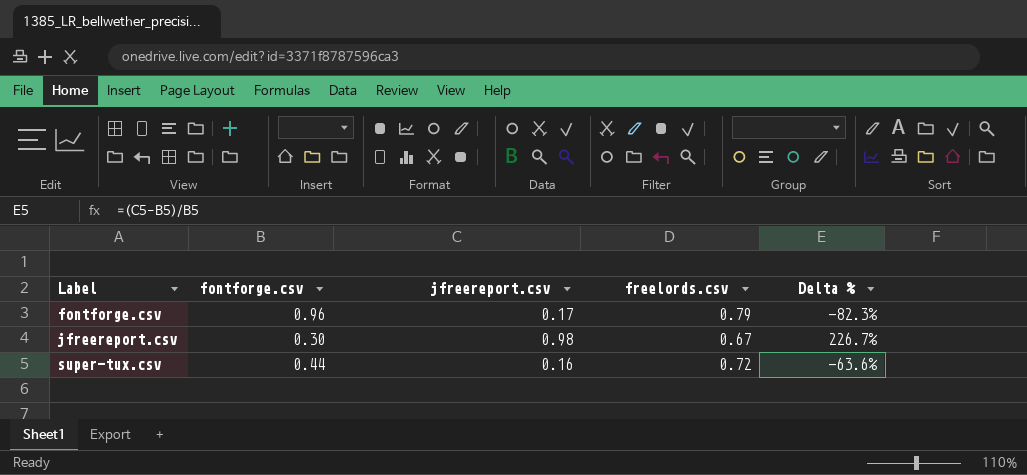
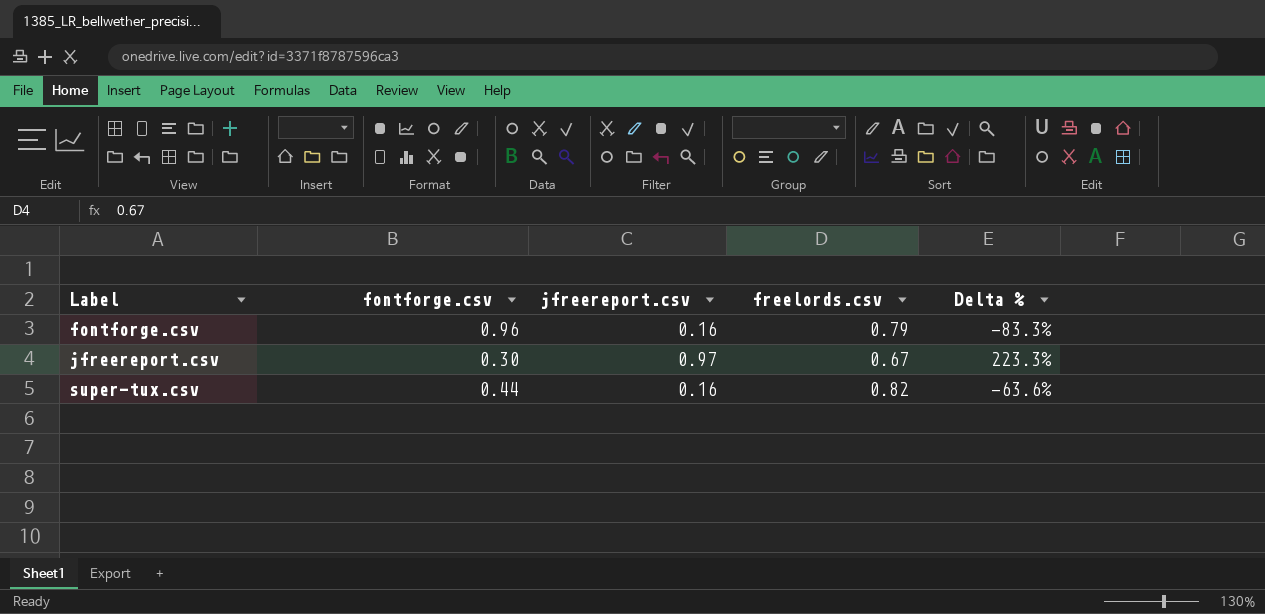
fontforge.csv | jfreereport.csv: 0.17 -> 0.16
fontforge.csv | Delta %: -82.3% -> -83.3%
jfreereport.csv | jfreereport.csv: 0.98 -> 0.97
jfreereport.csv | Delta %: 226.7% -> 223.3%
super-tux.csv | freelords.csv: 0.72 -> 0.82

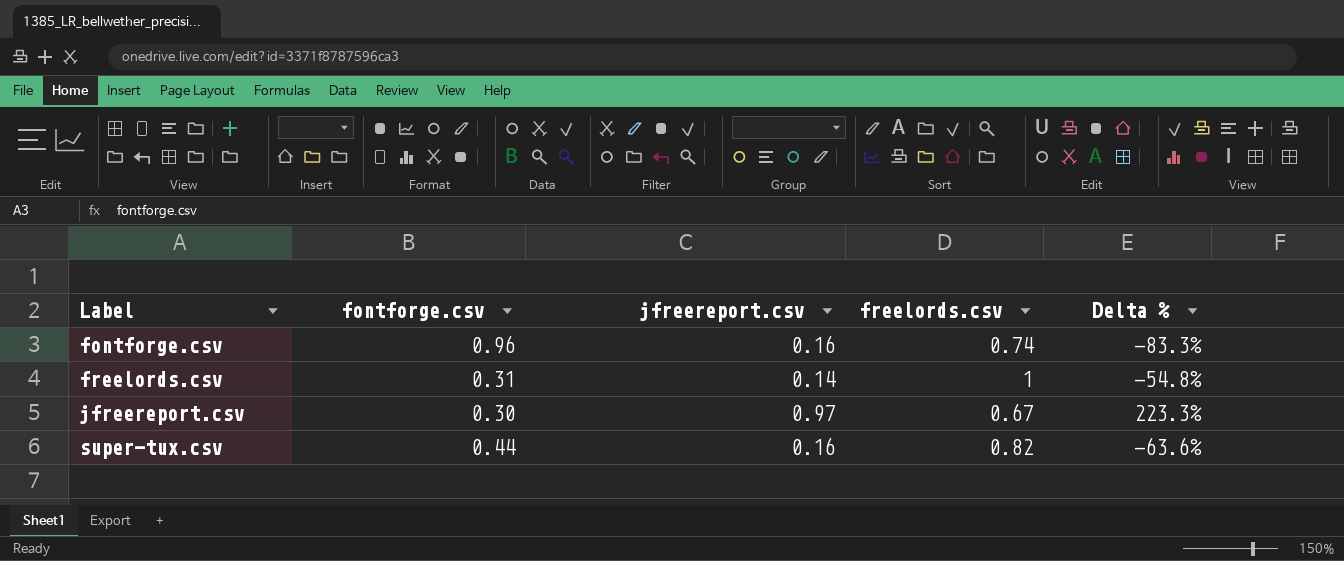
fontforge.csv | freelords.csv: 0.79 -> 0.74
row freelords.csv: none -> 0.31 | 0.14 | 1 | -54.8%

